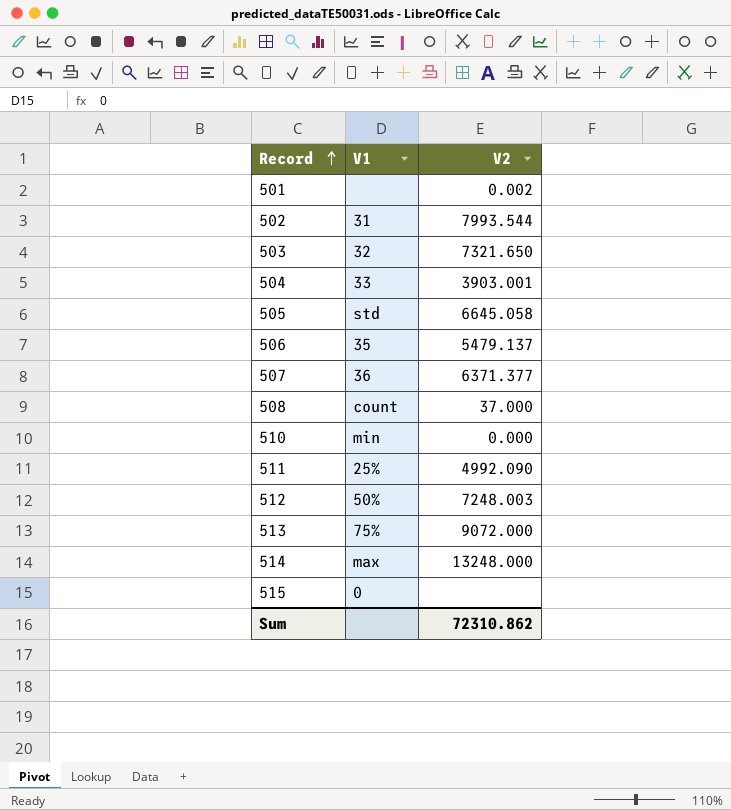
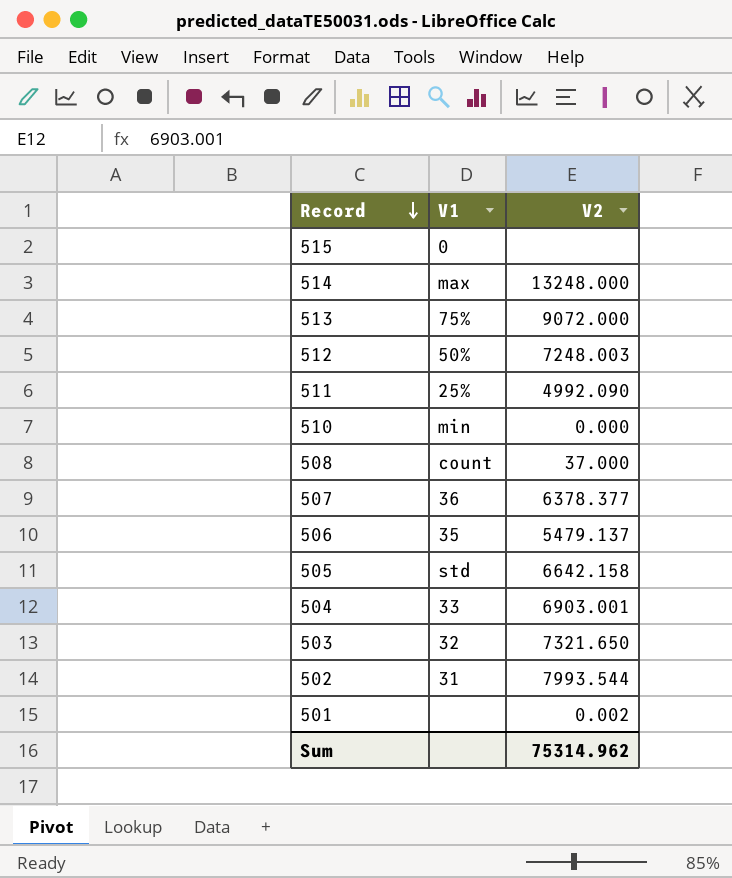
row order: Record ascending -> Record descending
507 | V2: 6371.377 -> 6378.377
505 | V2: 6645.058 -> 6642.158
504 | V2: 3903.001 -> 6903.001
Sum | V2: 72310.862 -> 75314.962

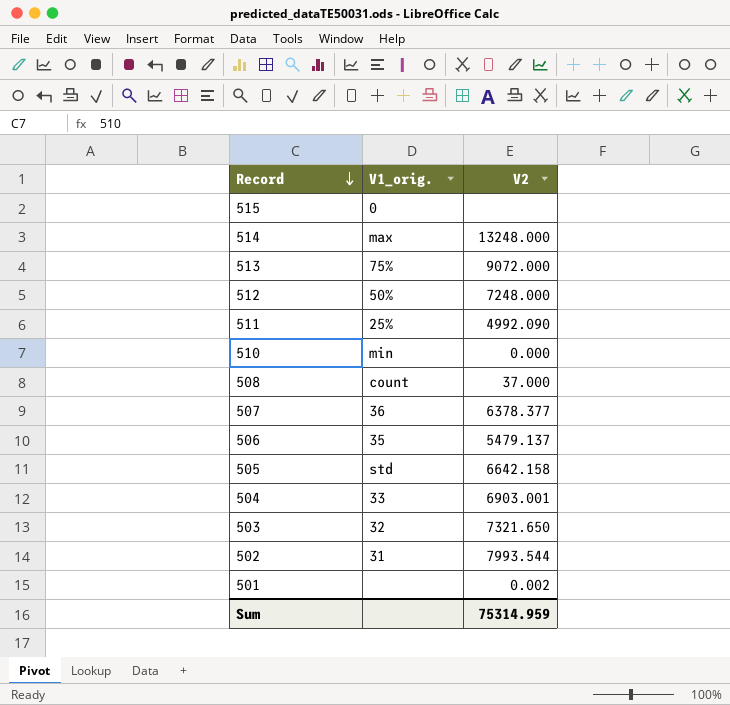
column name: V1 -> V1_orig.
512 | V2: 7248.003 -> 7248.000
Sum | V2: 75314.962 -> 75314.959

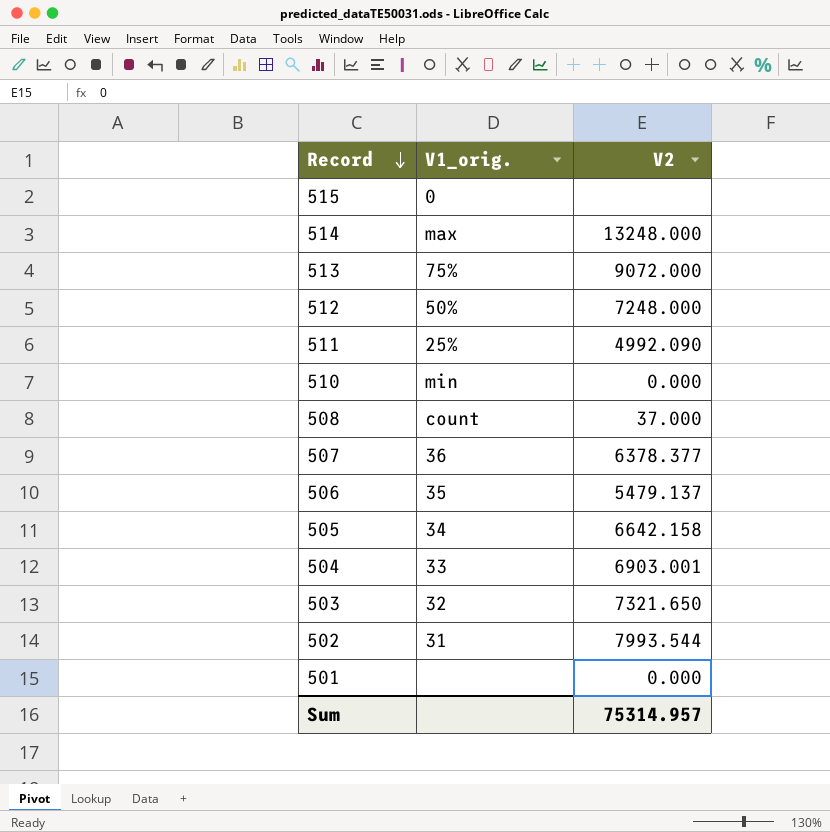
505 | V1_orig.: std -> 34
501 | V2: 0.002 -> 0.000
Sum | V2: 75314.959 -> 75314.957

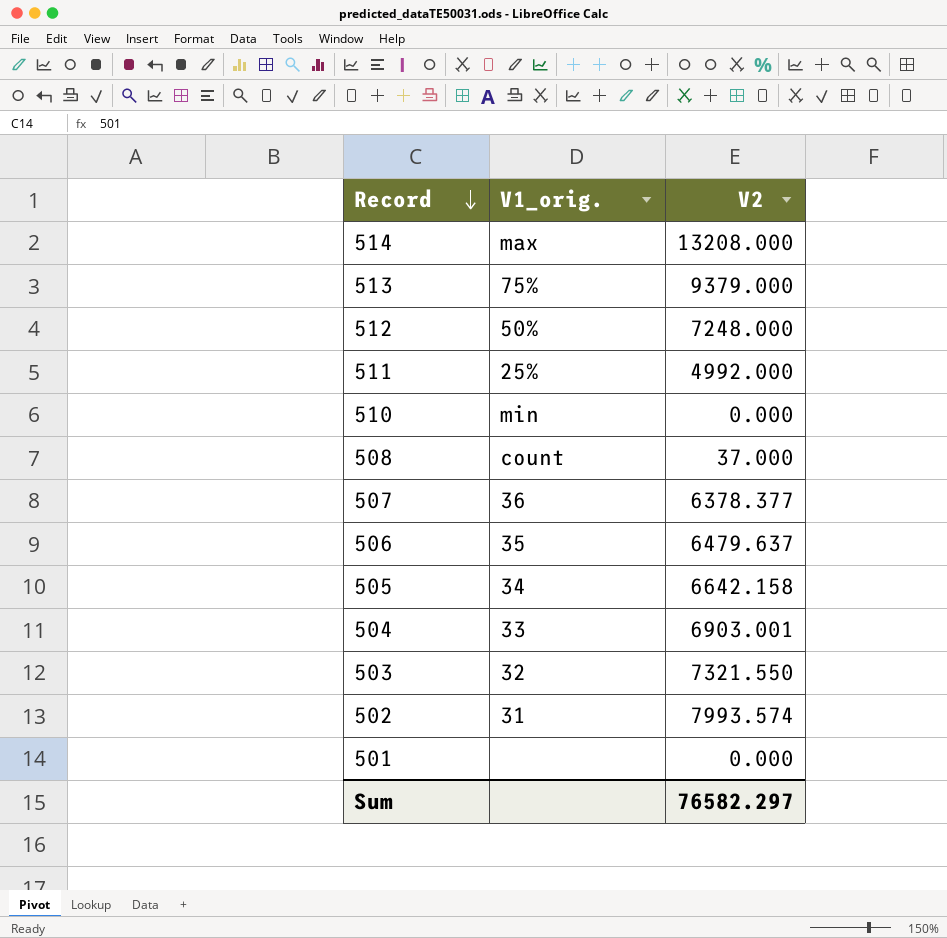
row 515: 0 | none -> none
514 | V2: 13248.000 -> 13208.000
513 | V2: 9072.000 -> 9379.000
511 | V2: 4992.090 -> 4992.000
506 | V2: 5479.137 -> 6479.637
503 | V2: 7321.650 -> 7321.550
502 | V2: 7993.544 -> 7993.574
Sum | V2: 75314.957 -> 76582.297

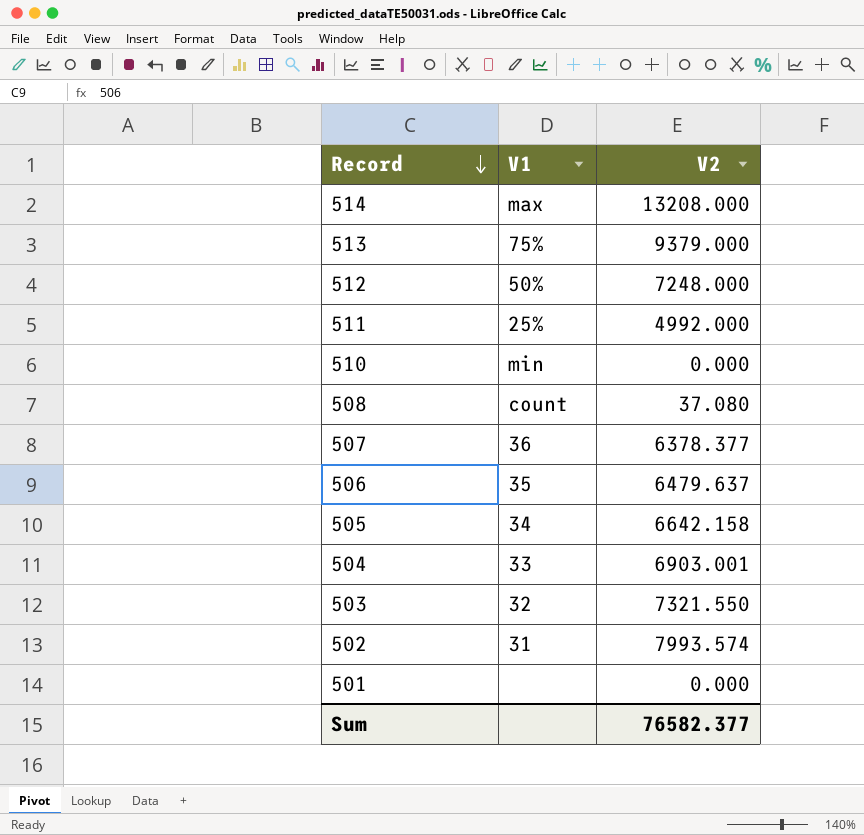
column name: V1_orig. -> V1
508 | V2: 37.000 -> 37.080
Sum | V2: 76582.297 -> 76582.377

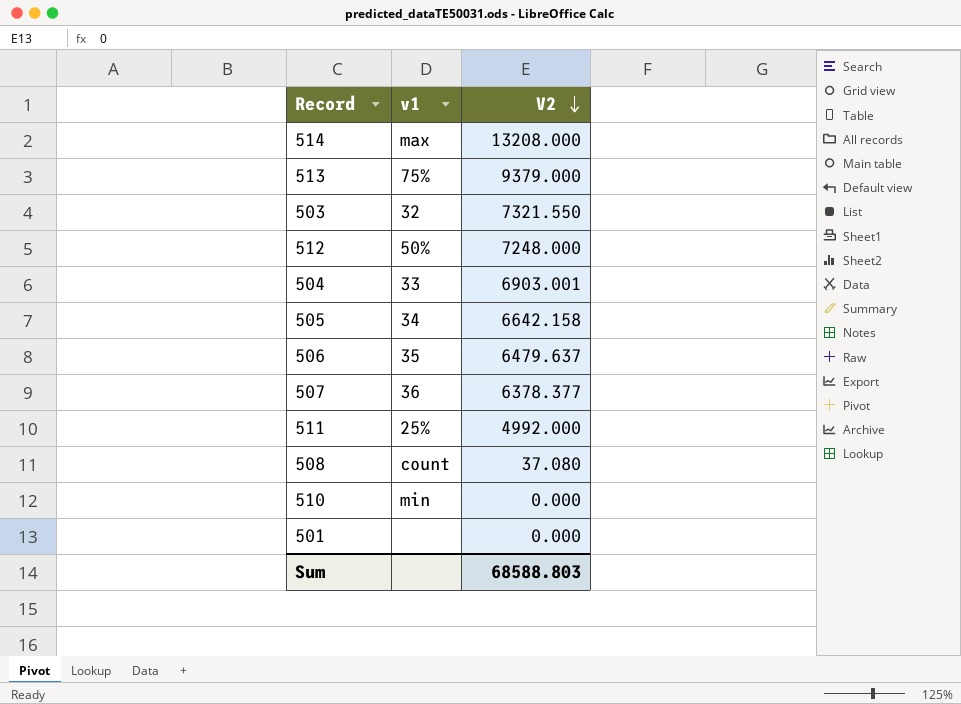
row order: Record descending -> V2 descending
column name: V1 -> v1
row 502: 31 | 7993.574 -> none
Sum | V2: 76582.377 -> 68588.803

